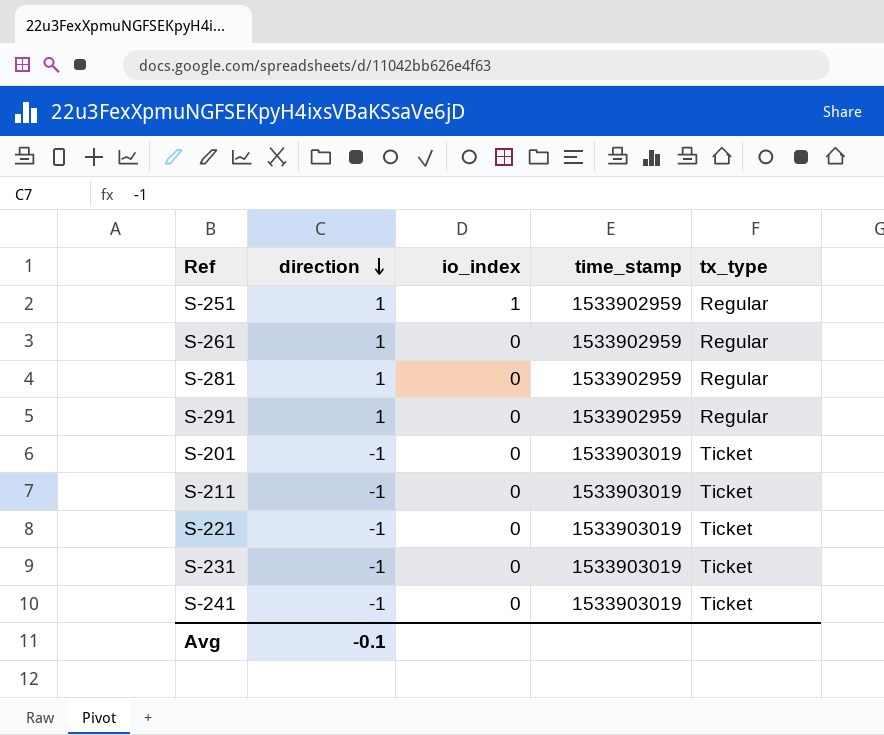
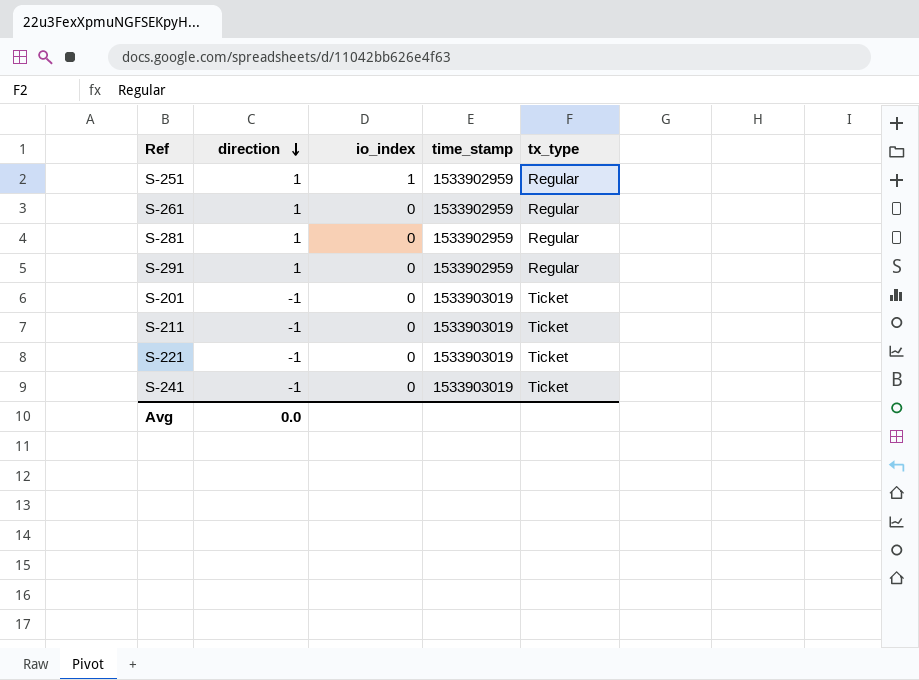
row S-231: -1 | 0 | 1533903019 | Ticket -> none
Avg | direction: -0.1 -> 0.0

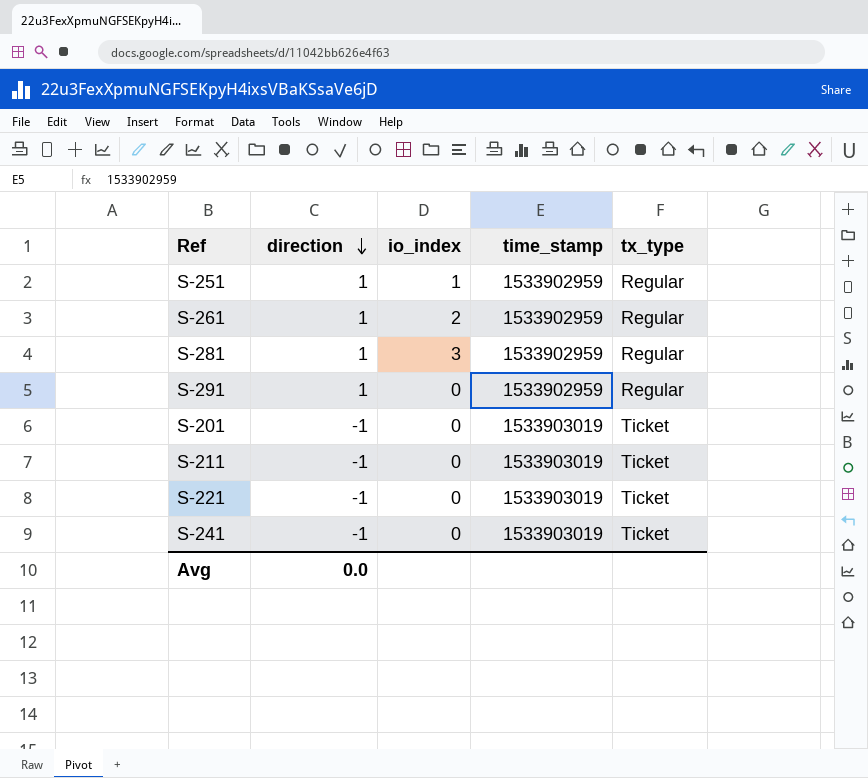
S-261 | io_index: 0 -> 2
S-281 | io_index: 0 -> 3

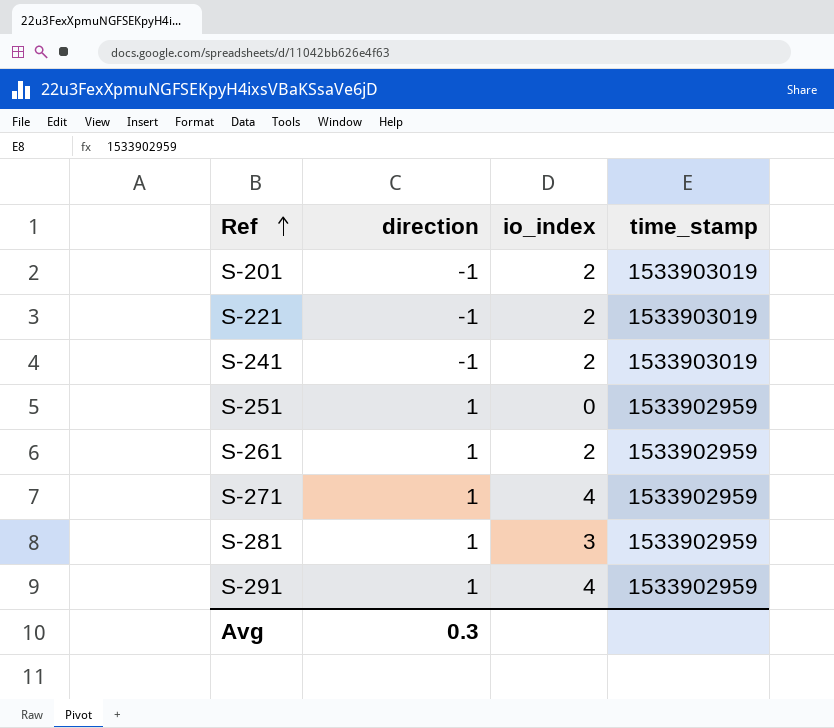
row order: direction descending -> Ref ascending
column tx_type | position: 5 -> none
row S-211: -1 | 0 | 1533903019 | Ticket -> none
S-201 | io_index: 0 -> 2
S-221 | io_index: 0 -> 2
S-241 | io_index: 0 -> 2
S-251 | io_index: 1 -> 0
row S-271: none -> 1 | 4 | 1533902959
S-291 | io_index: 0 -> 4
Avg | direction: 0.0 -> 0.3

